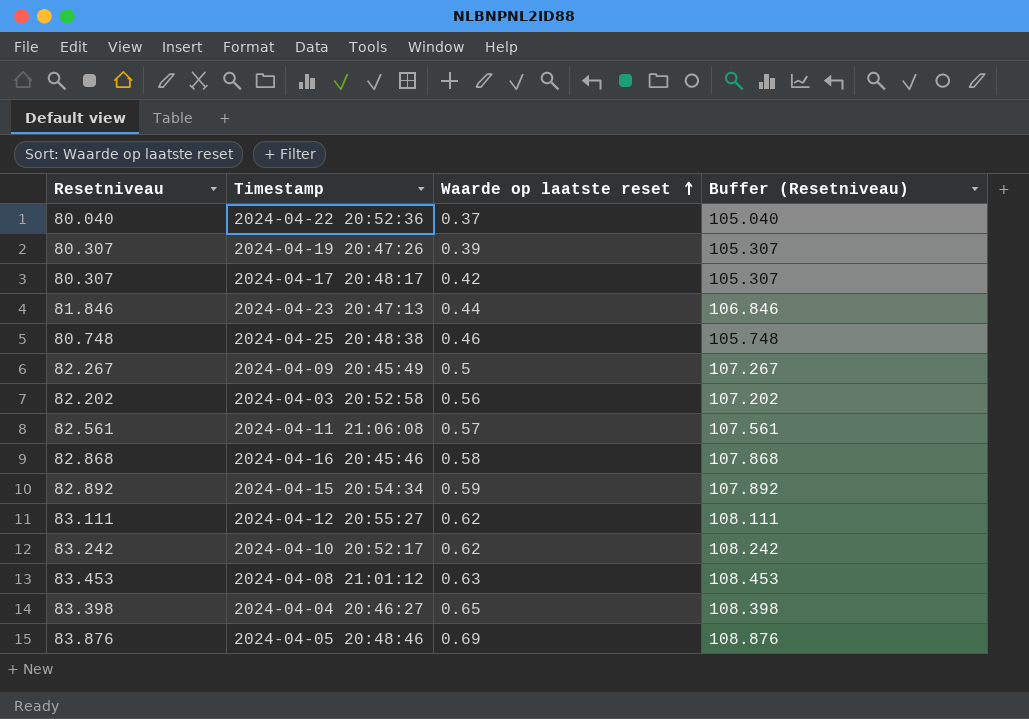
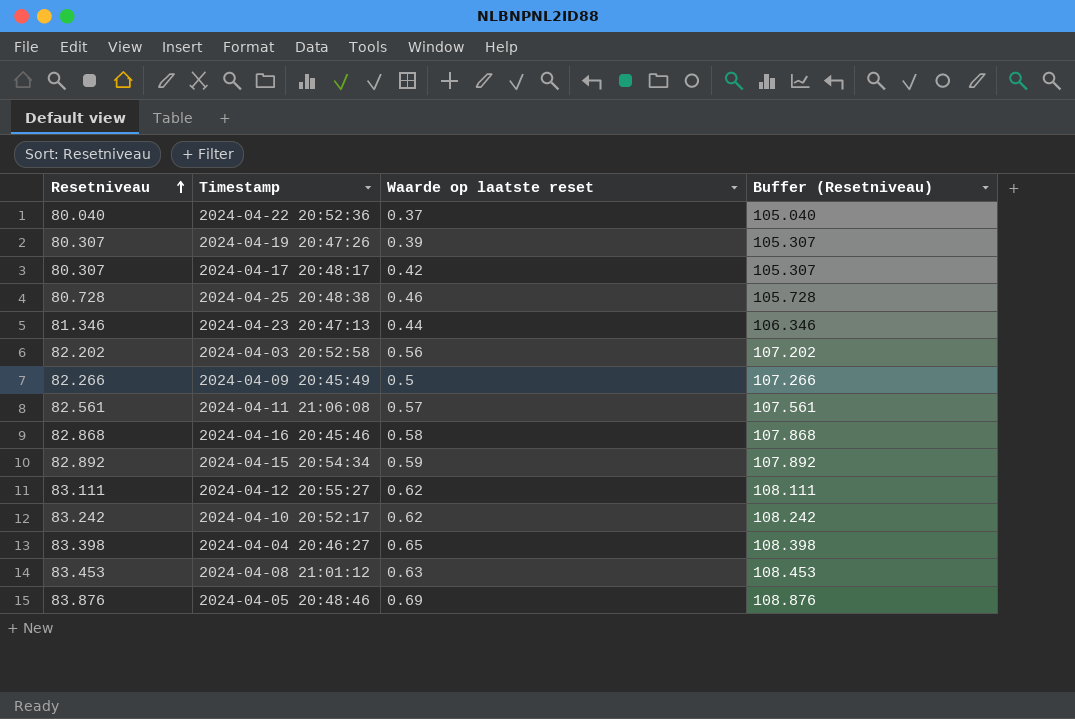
row order: Waarde op laatste reset ascending -> Resetniveau ascending
2024-04-25 20:48:38 | Resetniveau: 80.748 -> 80.728
2024-04-25 20:48:38 | Buffer (Resetniveau): 105.748 -> 105.728
2024-04-23 20:47:13 | Resetniveau: 81.846 -> 81.346
2024-04-23 20:47:13 | Buffer (Resetniveau): 106.846 -> 106.346
2024-04-09 20:45:49 | Resetniveau: 82.267 -> 82.266
2024-04-09 20:45:49 | Buffer (Resetniveau): 107.267 -> 107.266

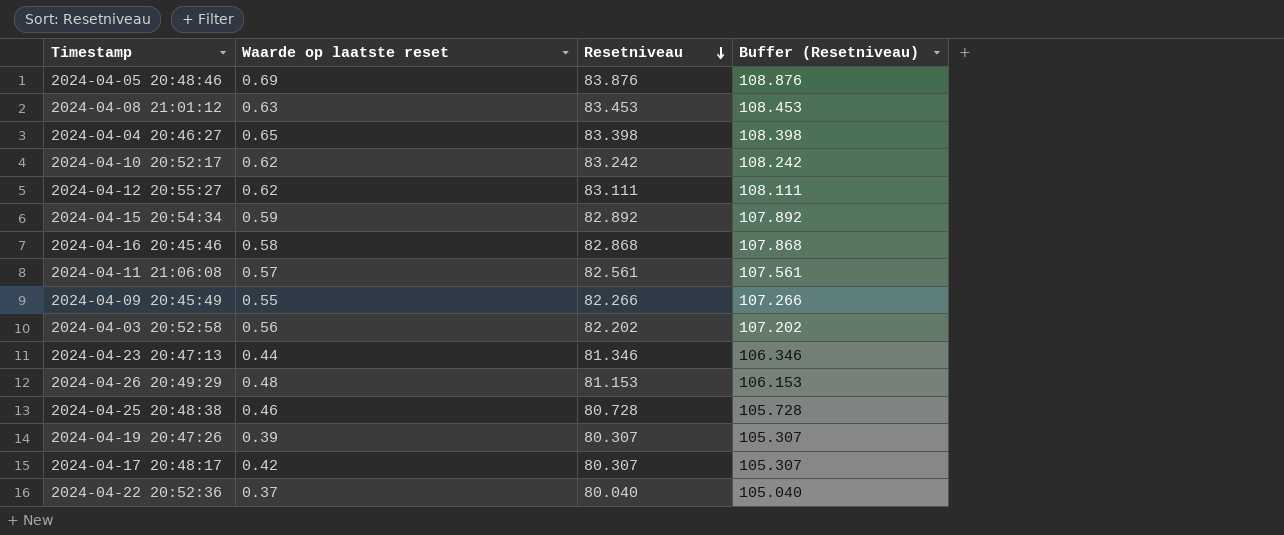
row order: Resetniveau ascending -> Resetniveau descending
column Resetniveau | position: 1 -> 3
2024-04-09 20:45:49 | Waarde op laatste reset: 0.5 -> 0.55
row 2024-04-26 20:49:29: none -> 0.48 | 81.153 | 106.153

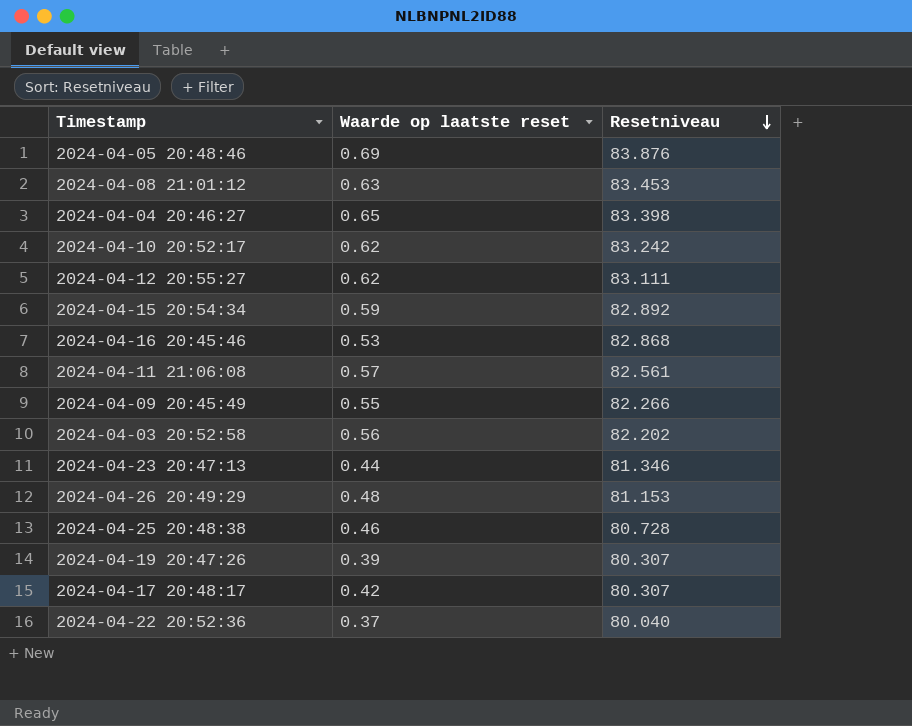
column Buffer (Resetniveau) | formula: [Resetniveau] + 25 -> none
2024-04-16 20:45:46 | Waarde op laatste reset: 0.58 -> 0.53

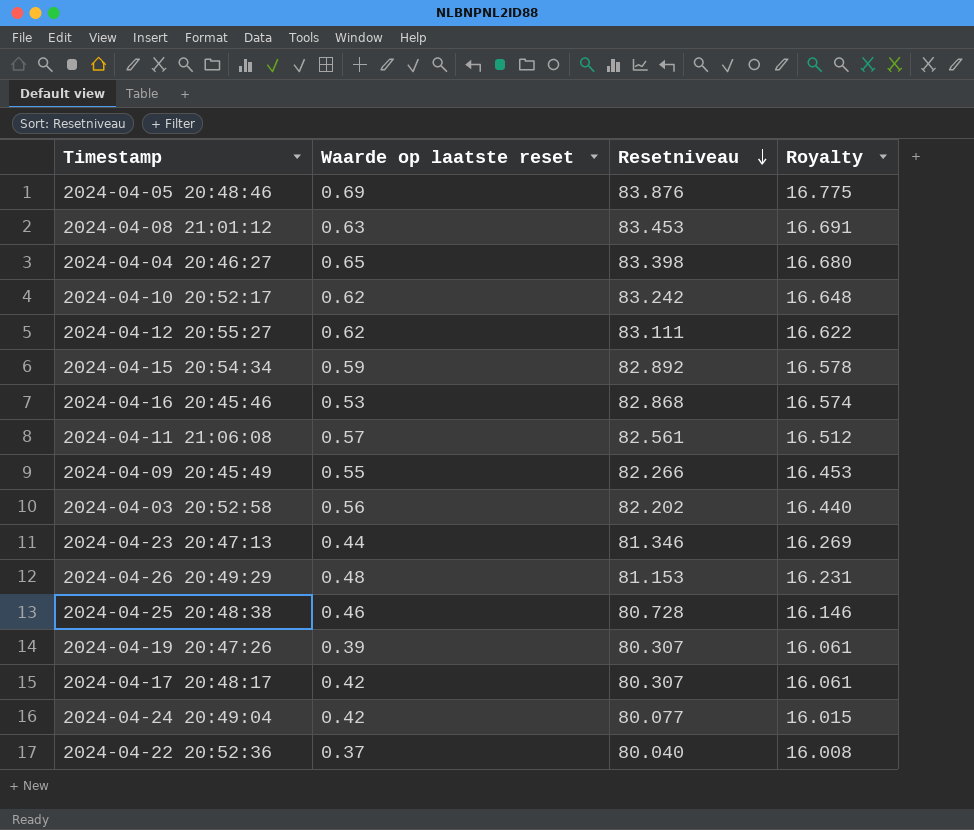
column Royalty | formula: none -> [Resetniveau] * 0.2
row 2024-04-24 20:49:04: none -> 0.42 | 80.077 | 16.015

